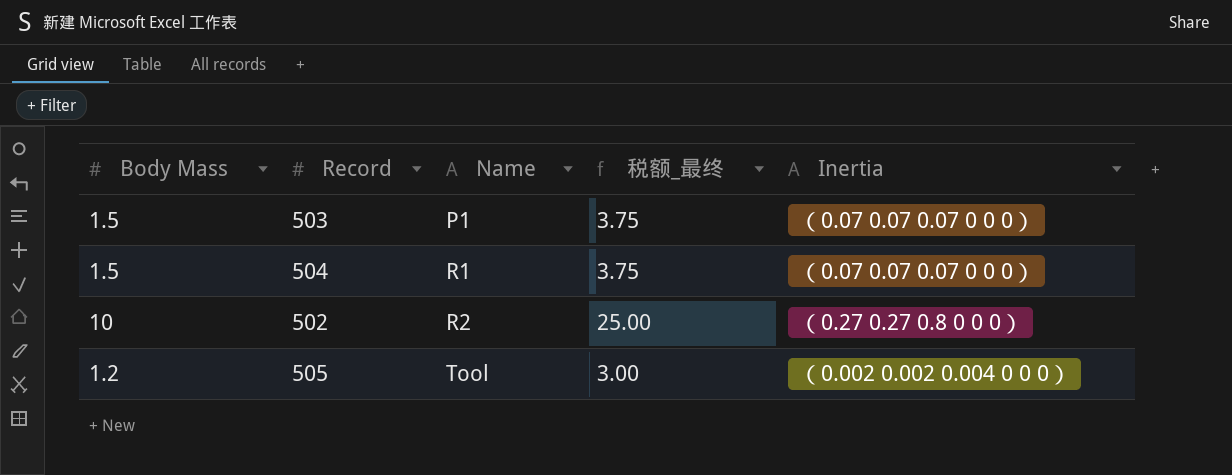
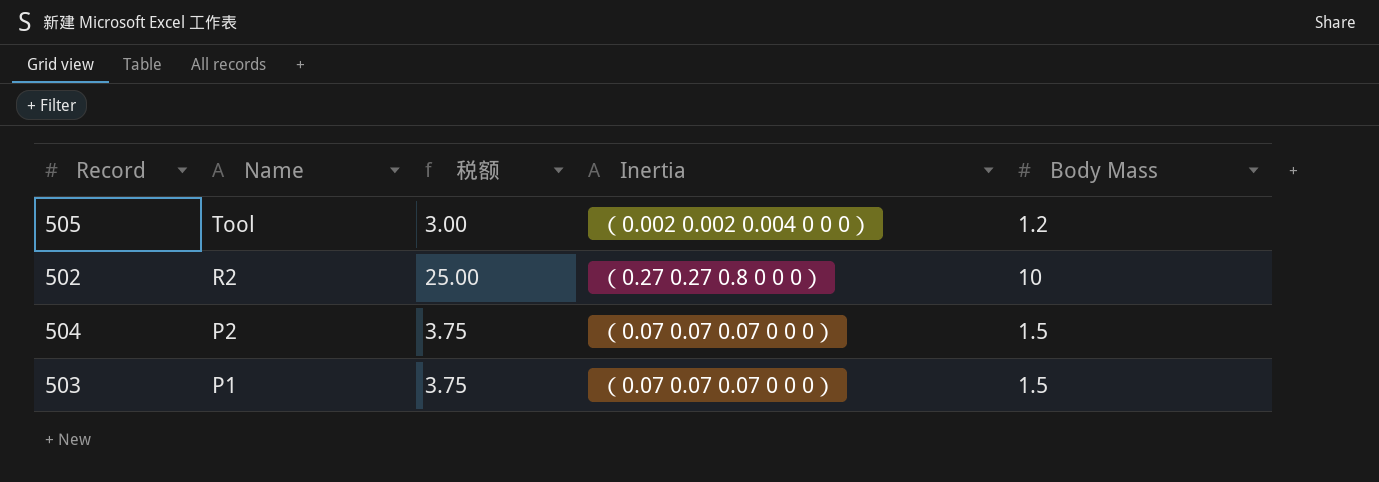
row order: Name ascending -> Name descending
column name: 税额_最终 -> 税额
column Body Mass | position: 1 -> 5
504 | Name: R1 -> P2

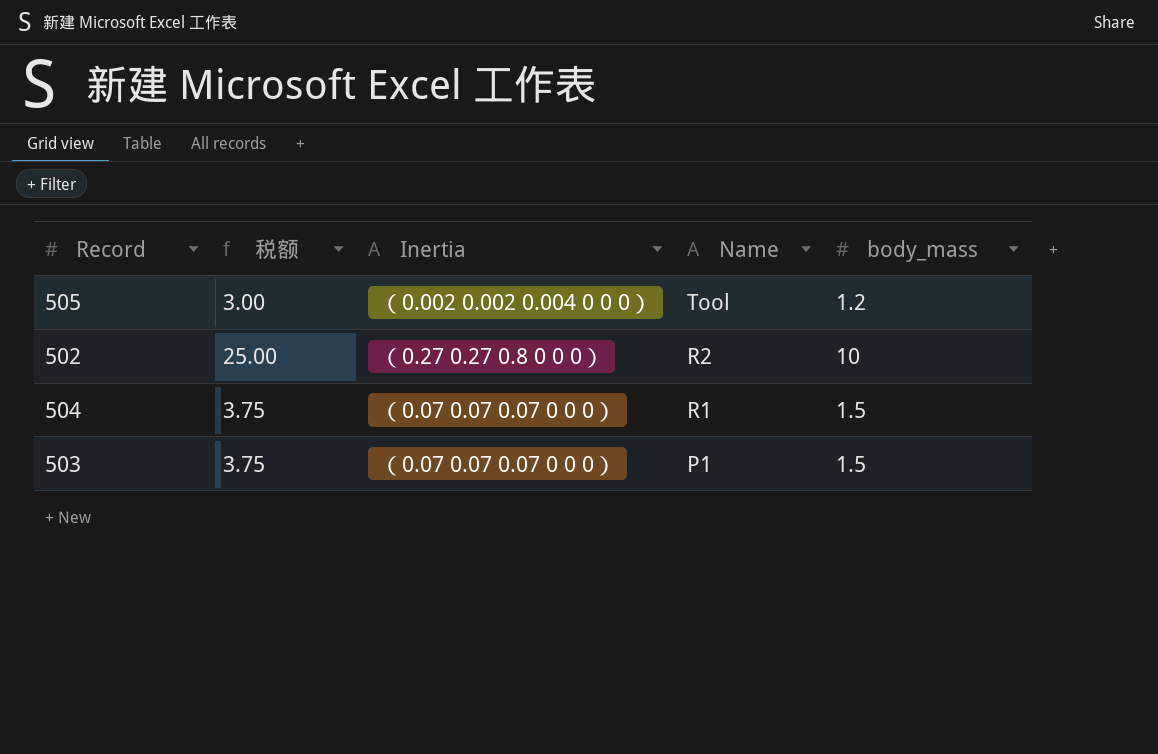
column Name | position: 2 -> 4
column name: Body Mass -> body_mass
504 | Name: P2 -> R1

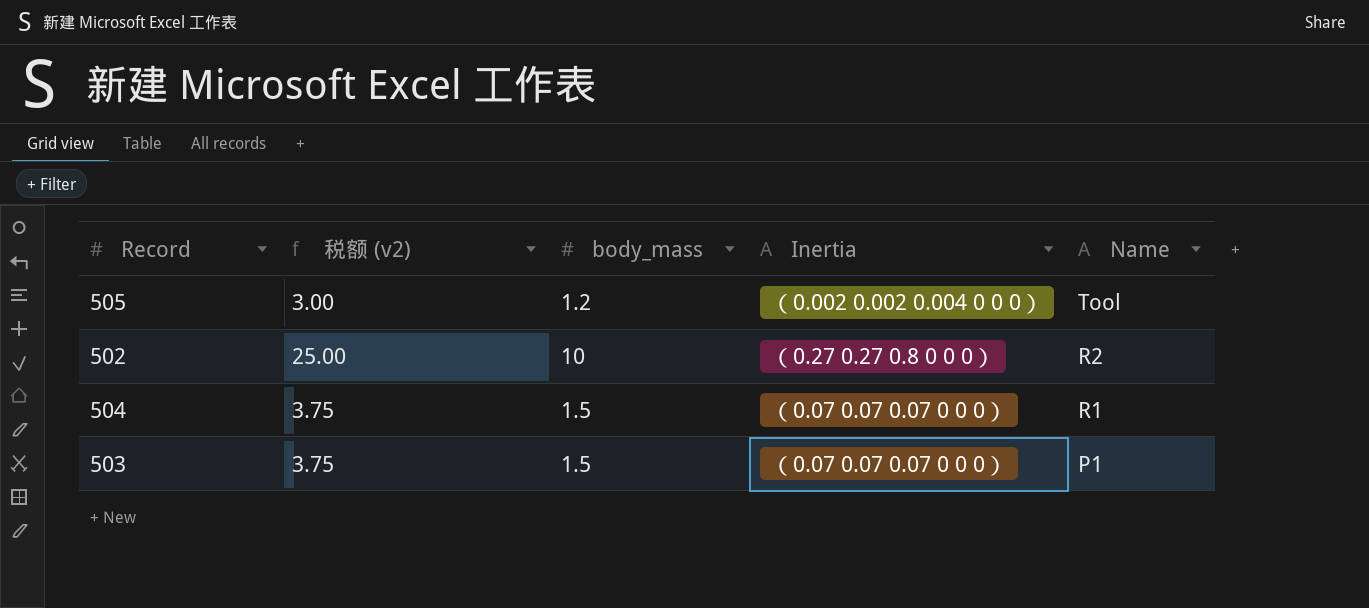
column name: 税额 -> 税额 (v2)
column body_mass | position: 5 -> 3

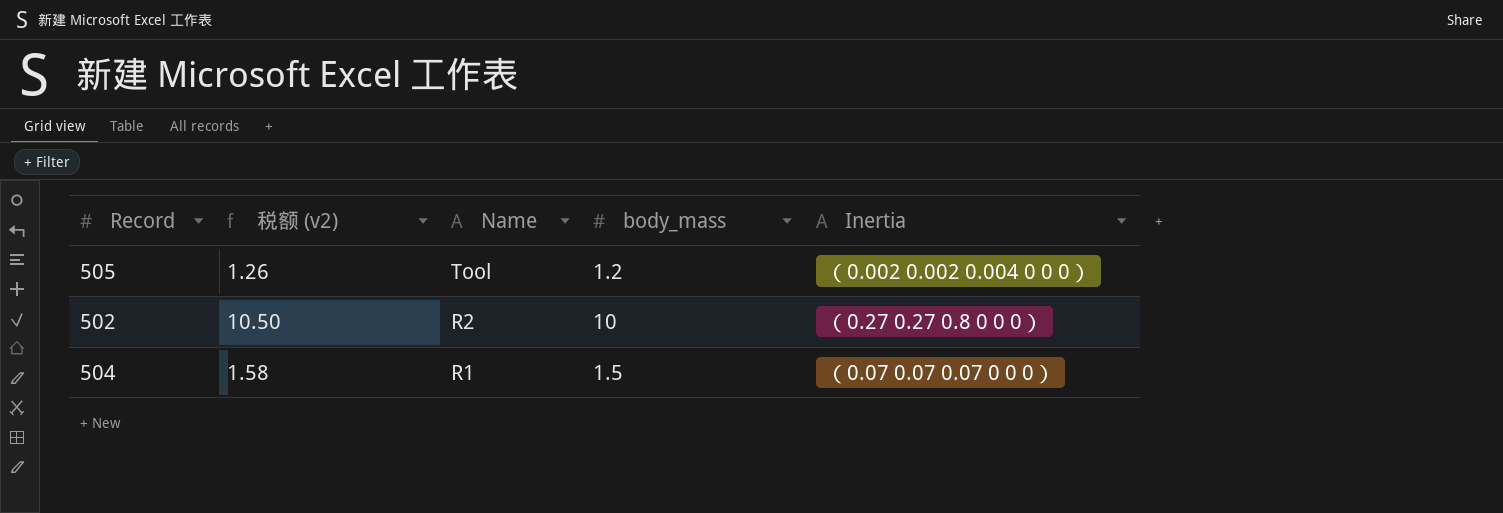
column 税额 (v2) | formula: [body_mass] * 2.5 -> [body_mass] * 1.05
column Name | position: 5 -> 3
row 503: 3.75 | 1.5 | （0.07 0.07 0.07 0 0 0） | P1 -> none

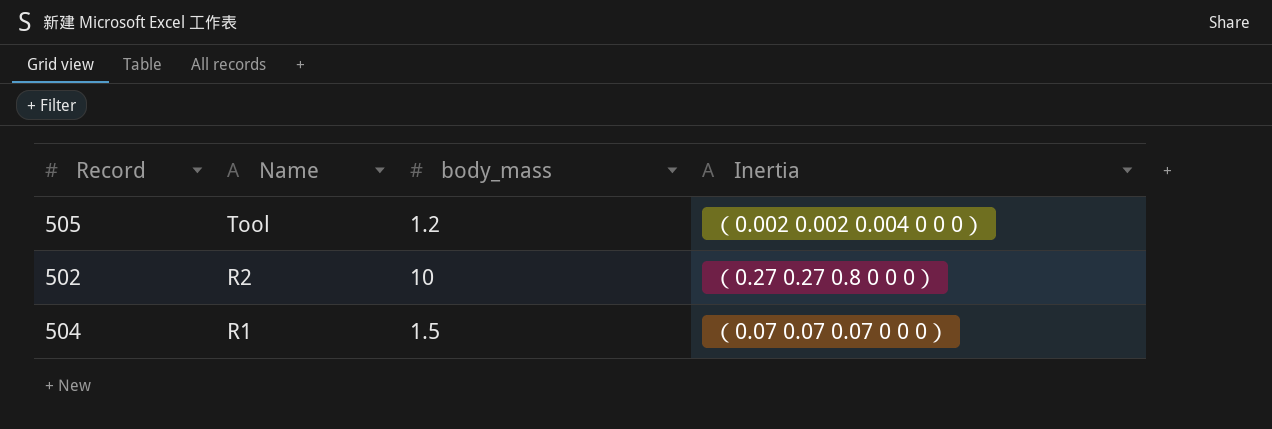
column 税额 (v2) | formula: [body_mass] * 1.05 -> none

